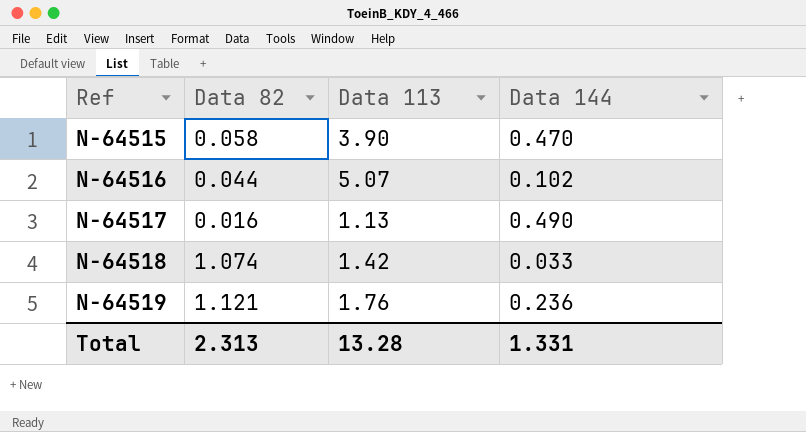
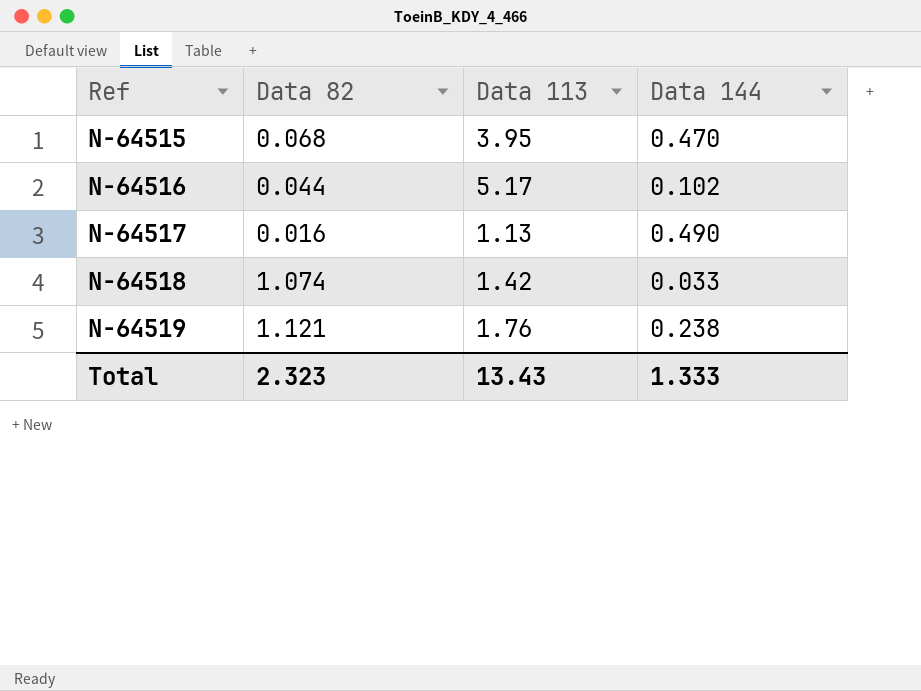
N-64515 | Data 82: 0.058 -> 0.068
N-64515 | Data 113: 3.90 -> 3.95
N-64516 | Data 113: 5.07 -> 5.17
N-64519 | Data 144: 0.236 -> 0.238
Total | Data 82: 2.313 -> 2.323
Total | Data 113: 13.28 -> 13.43
Total | Data 144: 1.331 -> 1.333

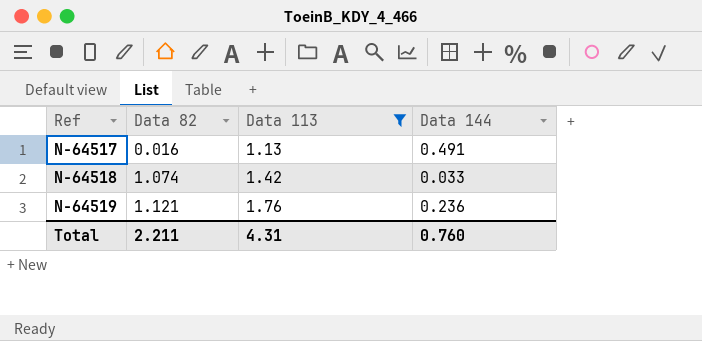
filter: none -> Data 113 <= 1.76
N-64517 | Data 144: 0.490 -> 0.491
N-64519 | Data 144: 0.238 -> 0.236
Total | Data 82: 2.323 -> 2.211
Total | Data 113: 13.43 -> 4.31
Total | Data 144: 1.333 -> 0.760

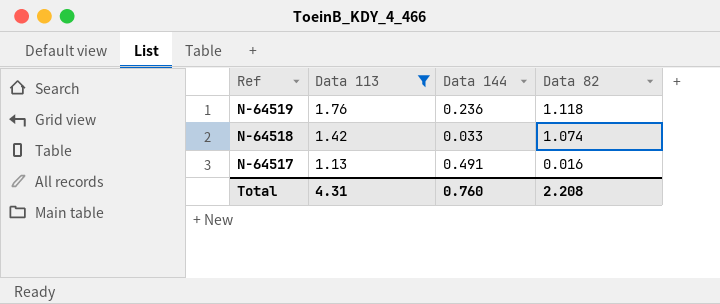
row order: Ref ascending -> Ref descending
column Data 82 | position: 2 -> 4
N-64519 | Data 82: 1.121 -> 1.118
Total | Data 82: 2.211 -> 2.208

